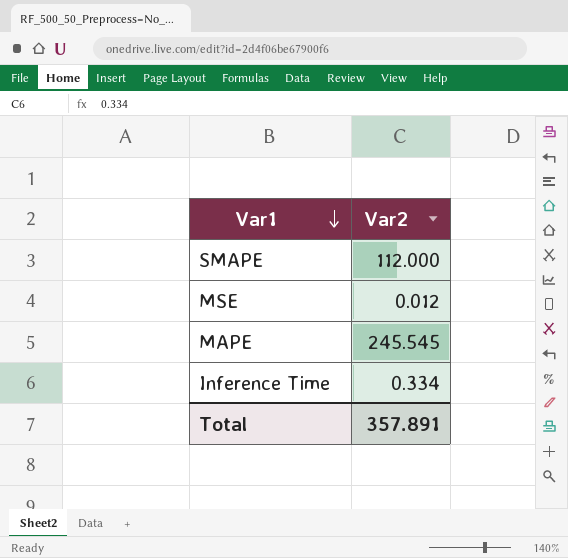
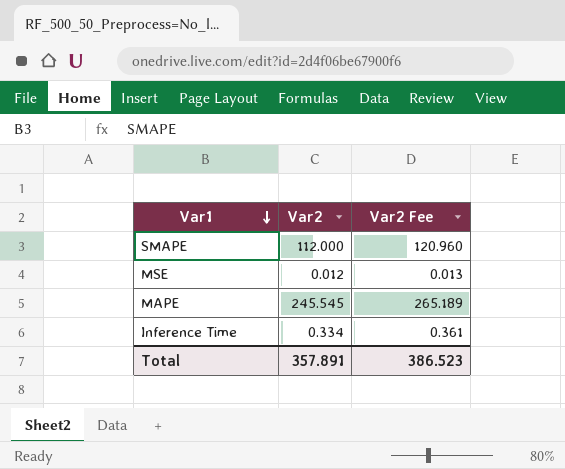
column Var2 Fee | formula: none -> [Var2] * 1.08

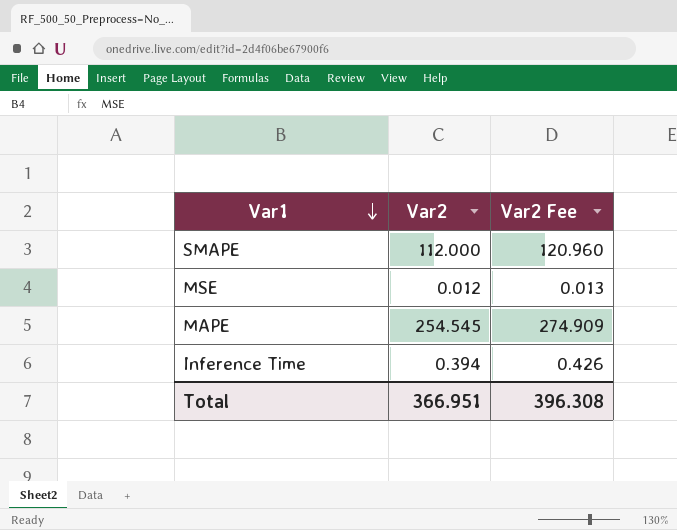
MAPE | Var2: 245.545 -> 254.545
MAPE | Var2 Fee: 265.189 -> 274.909
Inference Time | Var2: 0.334 -> 0.394
Inference Time | Var2 Fee: 0.361 -> 0.426
Total | Var2: 357.891 -> 366.951
Total | Var2 Fee: 386.523 -> 396.308

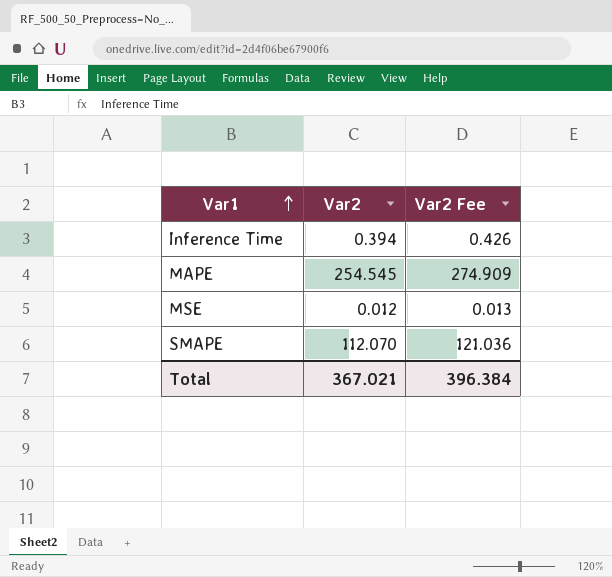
row order: Var1 descending -> Var1 ascending
SMAPE | Var2: 112.000 -> 112.070
SMAPE | Var2 Fee: 120.960 -> 121.036
Total | Var2: 366.951 -> 367.021
Total | Var2 Fee: 396.308 -> 396.384

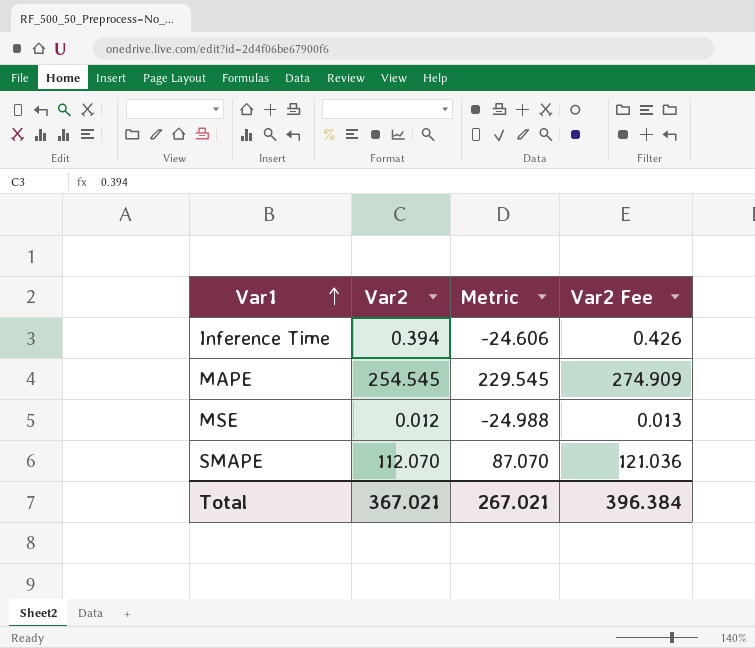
column Metric | formula: none -> [Var2] - 25

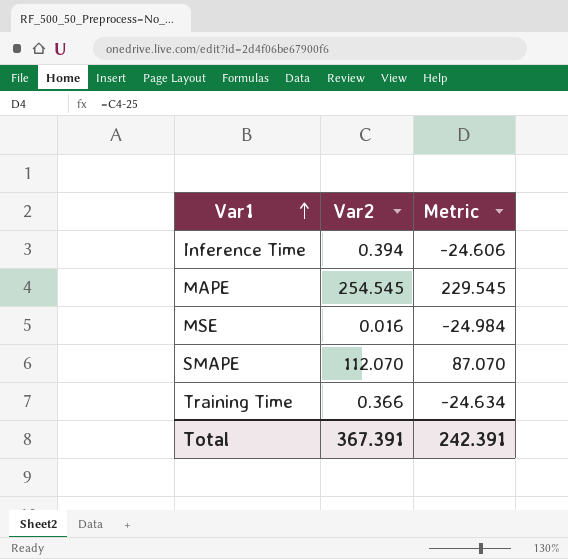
column Var2 Fee | formula: [Var2] * 1.08 -> none
MSE | Var2: 0.012 -> 0.016
MSE | Metric: -24.988 -> -24.984
row Training Time: none -> 0.366 | -24.634
Total | Var2: 367.021 -> 367.391
Total | Metric: 267.021 -> 242.391

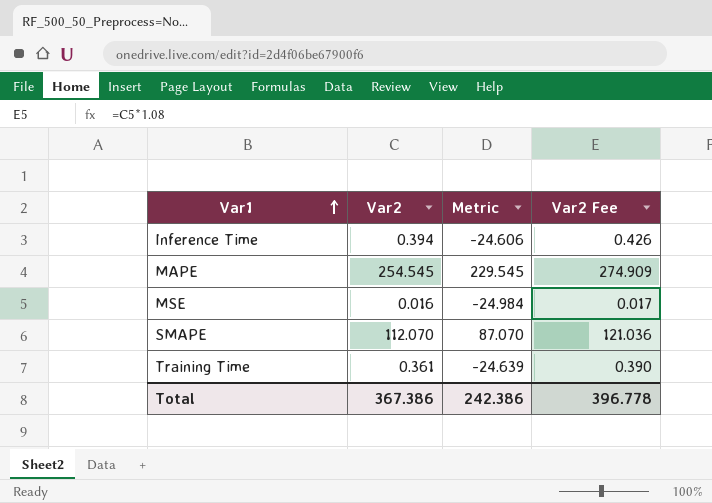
column Var2 Fee | formula: none -> [Var2] * 1.08
Training Time | Var2: 0.366 -> 0.361
Training Time | Metric: -24.634 -> -24.639
Total | Var2: 367.391 -> 367.386
Total | Metric: 242.391 -> 242.386

